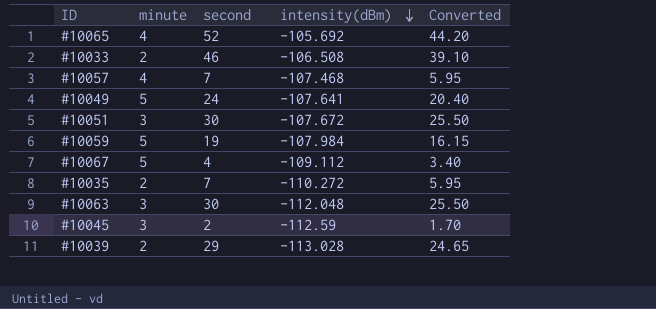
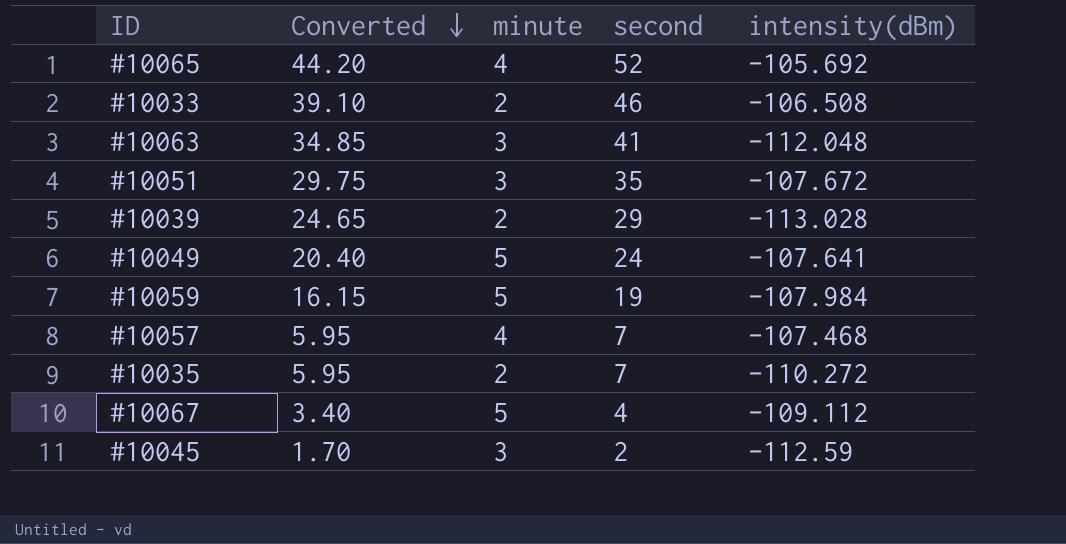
row order: intensity(dBm) descending -> Converted descending
column Converted | position: 5 -> 2
#10063 | Converted: 25.50 -> 34.85
#10063 | second: 30 -> 41
#10051 | Converted: 25.50 -> 29.75
#10051 | second: 30 -> 35

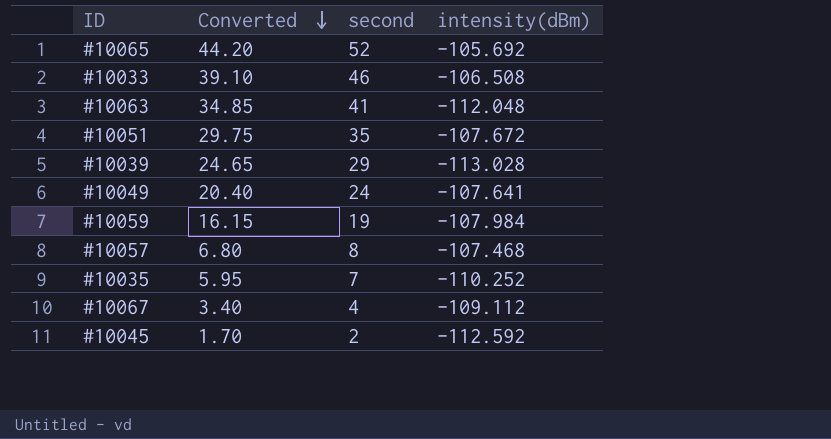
column minute | position: 3 -> none
#10057 | Converted: 5.95 -> 6.80
#10057 | second: 7 -> 8
#10035 | intensity(dBm): -110.272 -> -110.252
#10045 | intensity(dBm): -112.59 -> -112.592

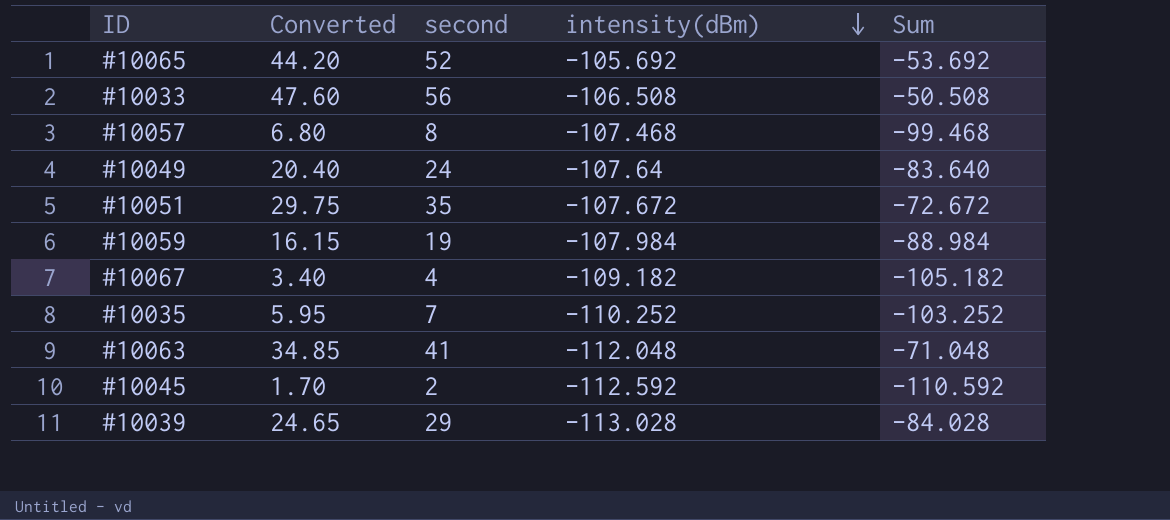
row order: Converted descending -> intensity(dBm) descending
column Sum | formula: none -> [second] + [intensity(dBm)]
#10033 | Converted: 39.10 -> 47.60
#10033 | second: 46 -> 56
#10049 | intensity(dBm): -107.641 -> -107.64
#10067 | intensity(dBm): -109.112 -> -109.182

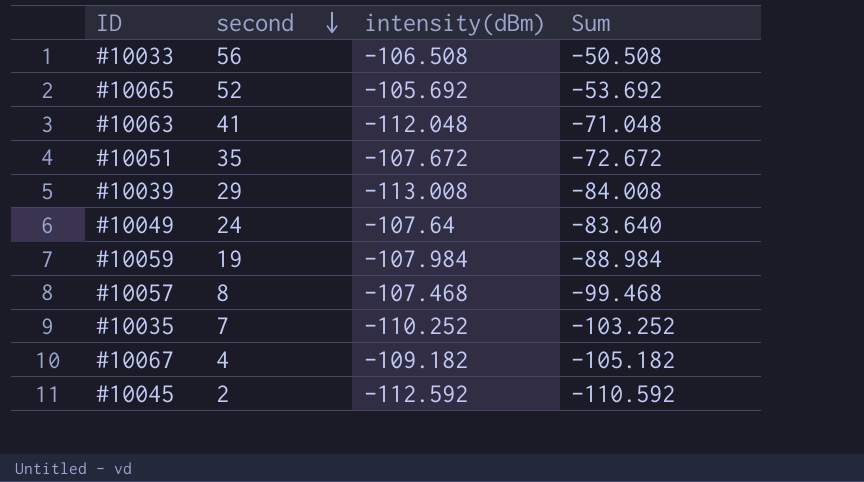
row order: intensity(dBm) descending -> second descending
column Converted | formula: [second] * 0.85 -> none
#10039 | intensity(dBm): -113.028 -> -113.008
#10039 | Sum: -84.028 -> -84.008

